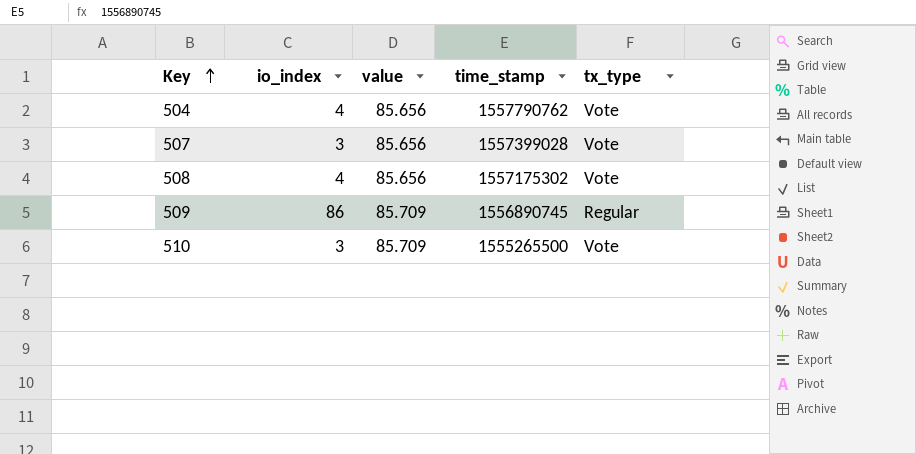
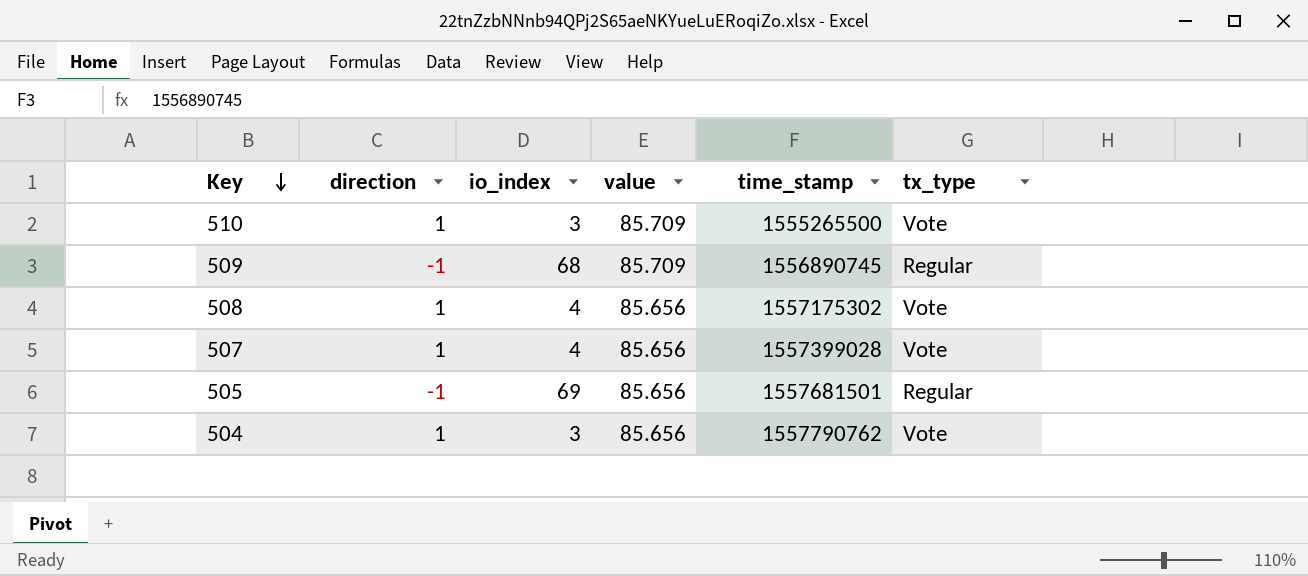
row order: Key ascending -> Key descending
column direction | position: none -> 2
509 | io_index: 86 -> 68
507 | io_index: 3 -> 4
row 505: none -> -1 | 69 | 85.656 | 1557681501 | Regular
504 | io_index: 4 -> 3

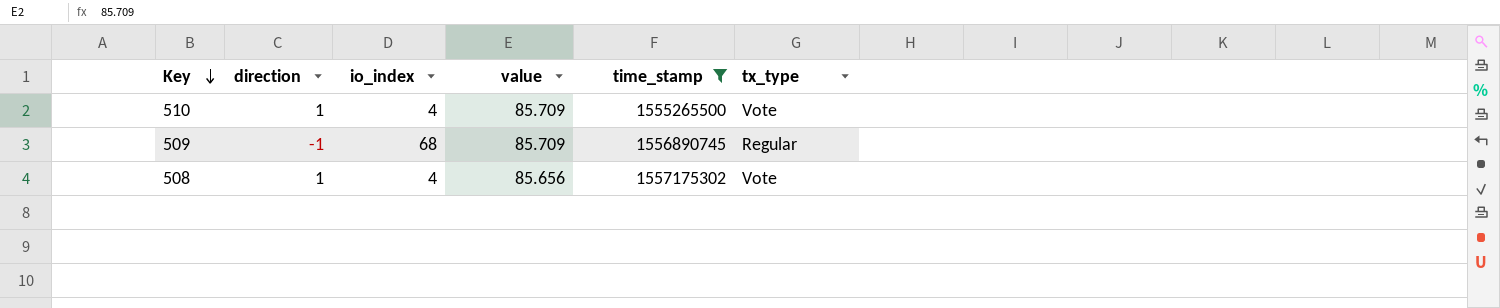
filter: none -> time_stamp <= 1557175302
510 | io_index: 3 -> 4

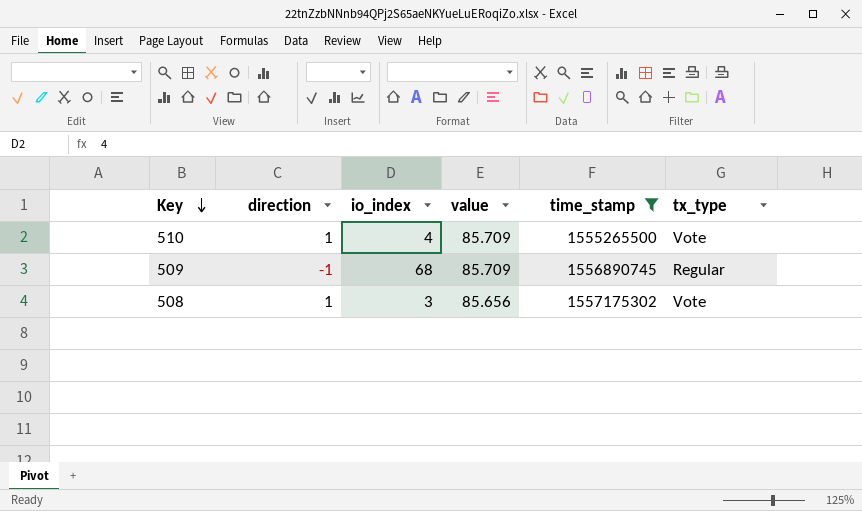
508 | io_index: 4 -> 3

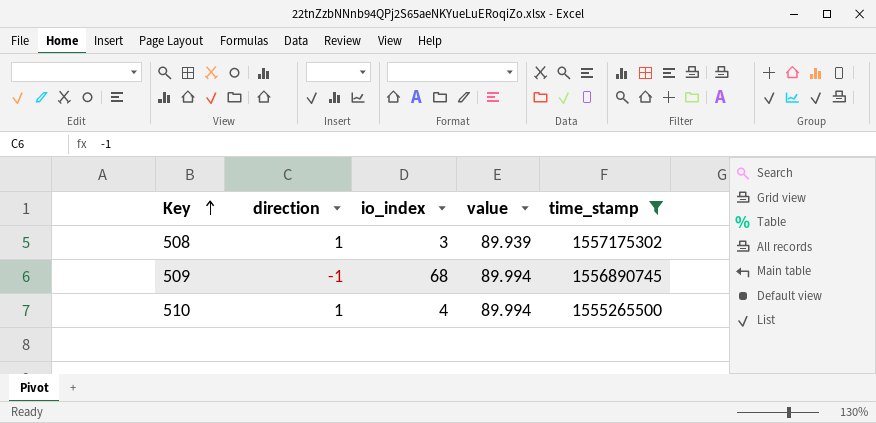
row order: Key descending -> Key ascending
column tx_type | position: 6 -> none
508 | value: 85.656 -> 89.939
509 | value: 85.709 -> 89.994
510 | value: 85.709 -> 89.994

